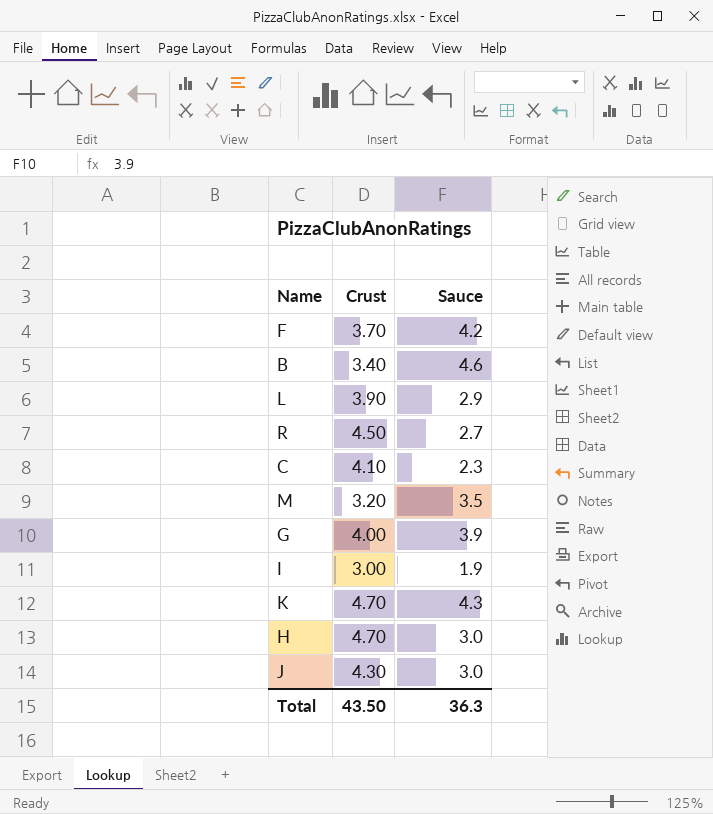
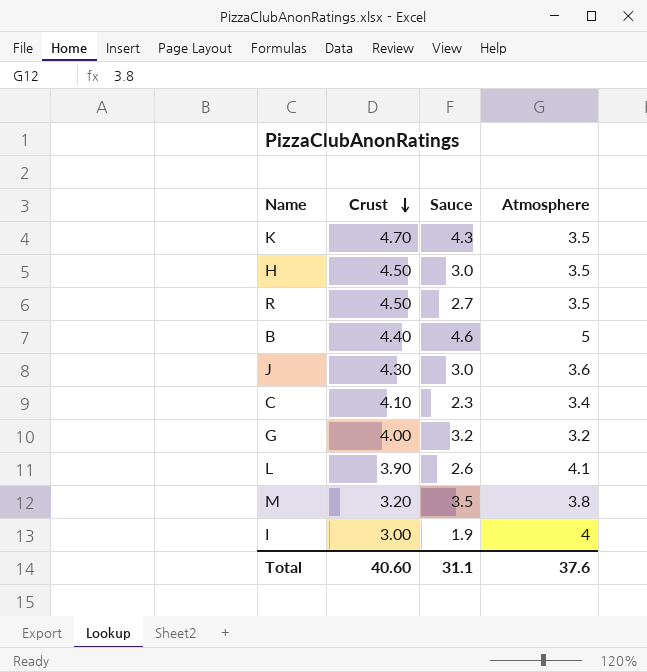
row order: none -> Crust descending
column Atmosphere | position: none -> 4
row F: 3.70 | 4.2 -> none
H | Crust: 4.70 -> 4.50
B | Crust: 3.40 -> 4.40
G | Sauce: 3.9 -> 3.2
L | Sauce: 2.9 -> 2.6
Total | Crust: 43.50 -> 40.60
Total | Sauce: 36.3 -> 31.1

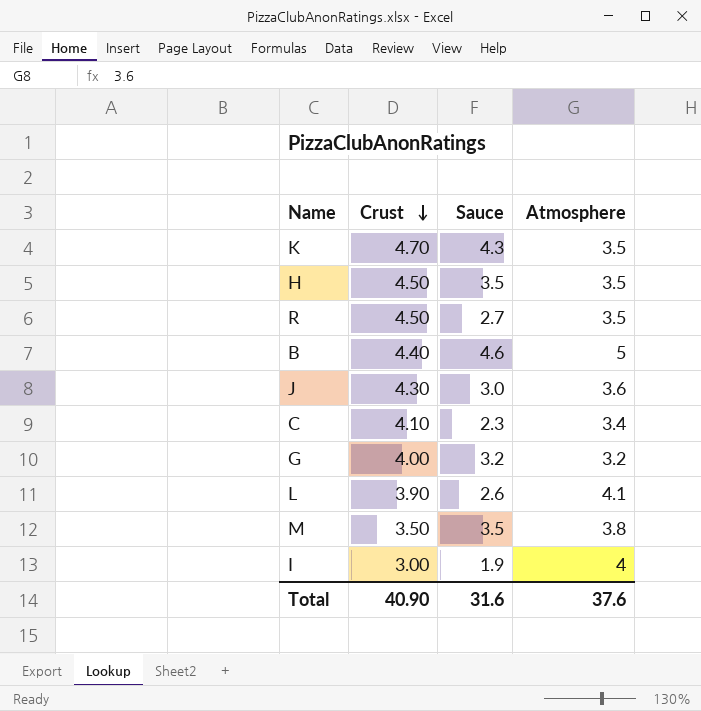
H | Sauce: 3.0 -> 3.5
M | Crust: 3.20 -> 3.50
Total | Crust: 40.60 -> 40.90
Total | Sauce: 31.1 -> 31.6

